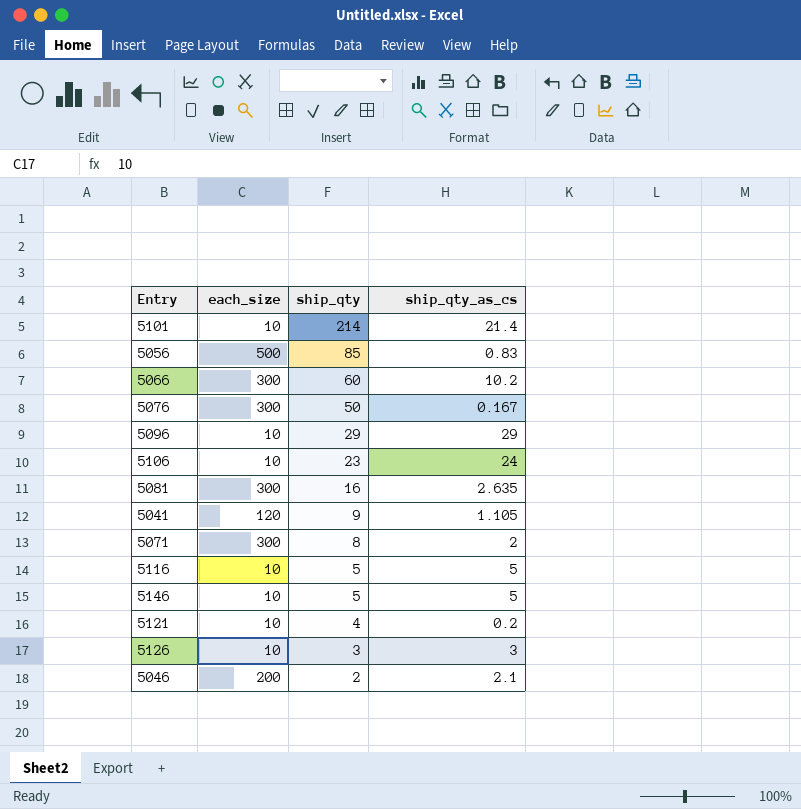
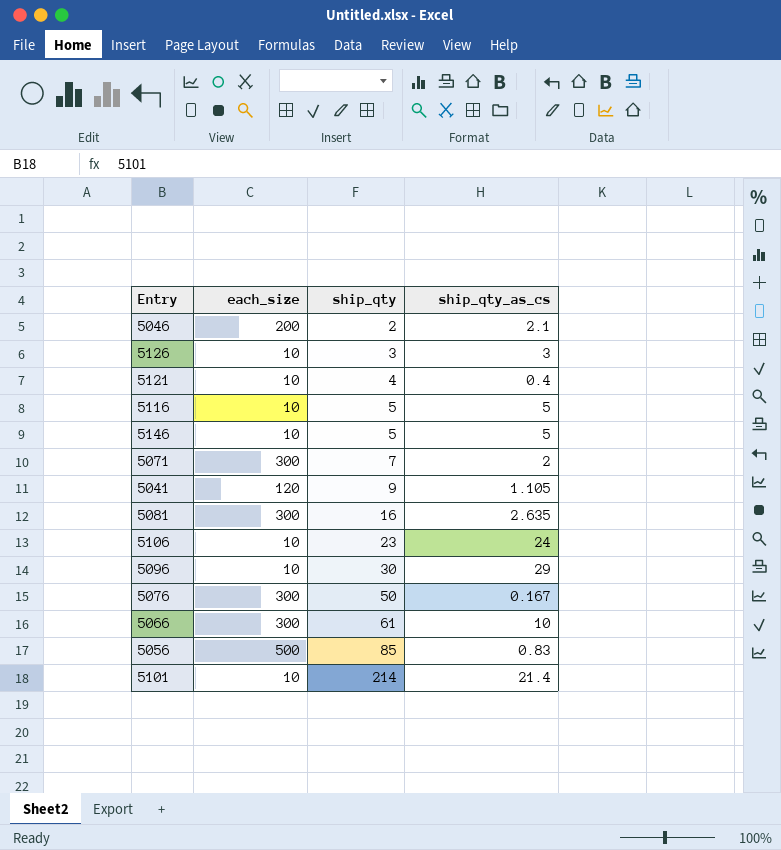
row order: ship_qty descending -> ship_qty ascending
5121 | ship_qty_as_cs: 0.2 -> 0.4
5071 | ship_qty: 8 -> 7
5096 | ship_qty: 29 -> 30
5066 | ship_qty: 60 -> 61
5066 | ship_qty_as_cs: 10.2 -> 10

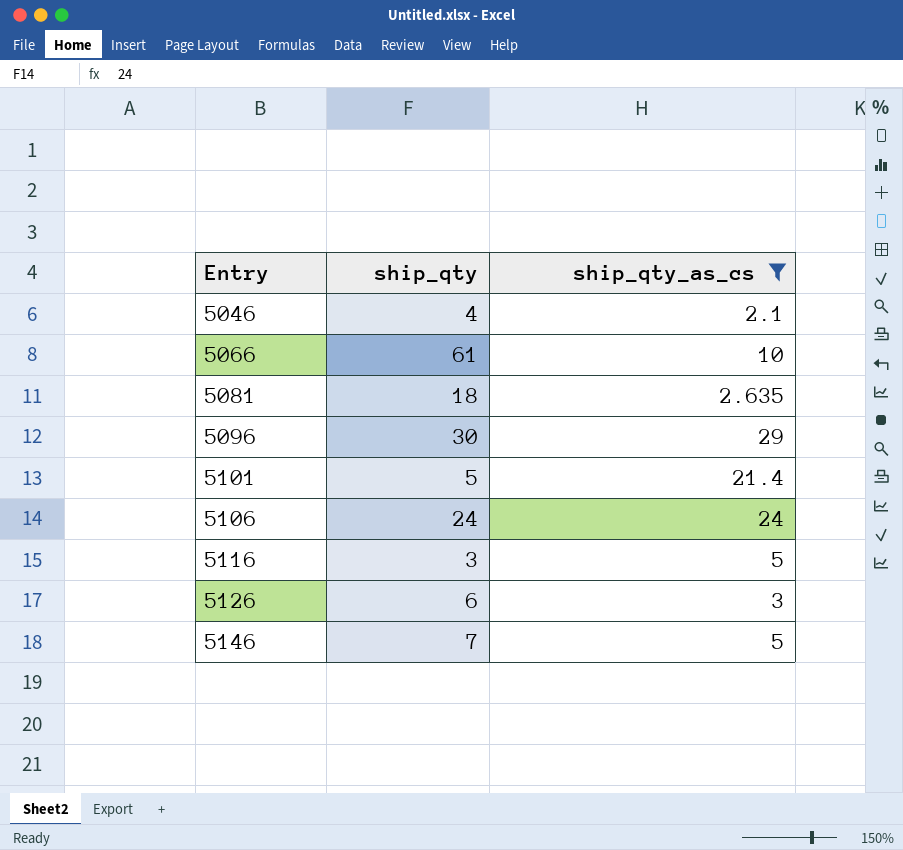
filter: none -> ship_qty_as_cs >= 2.1
row order: ship_qty ascending -> Entry ascending
column each_size | position: 2 -> none
5046 | ship_qty: 2 -> 4
5081 | ship_qty: 16 -> 18
5101 | ship_qty: 214 -> 5
5106 | ship_qty: 23 -> 24
5116 | ship_qty: 5 -> 3
5126 | ship_qty: 3 -> 6
5146 | ship_qty: 5 -> 7

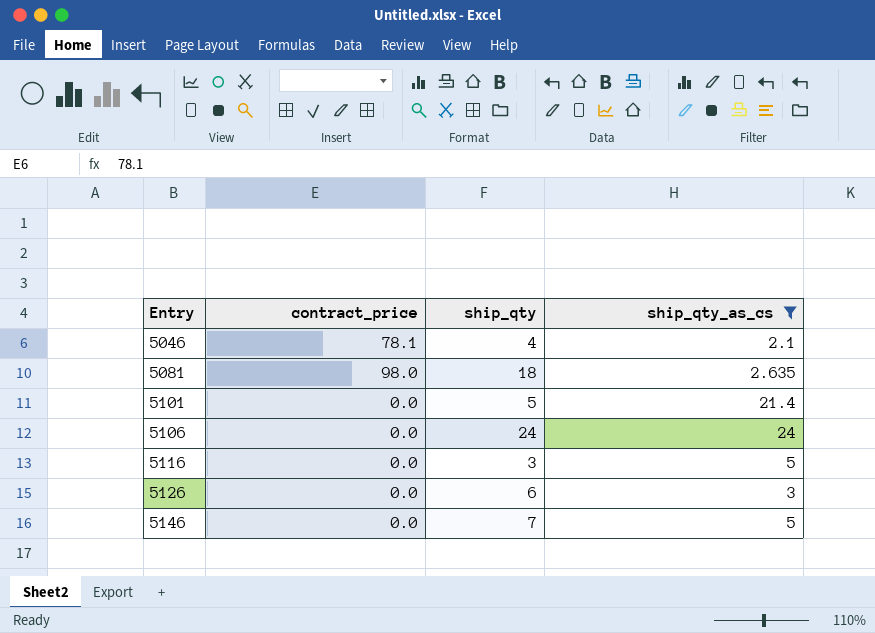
column contract_price | position: none -> 2
row 5066: 61 | 10 -> none
row 5096: 30 | 29 -> none

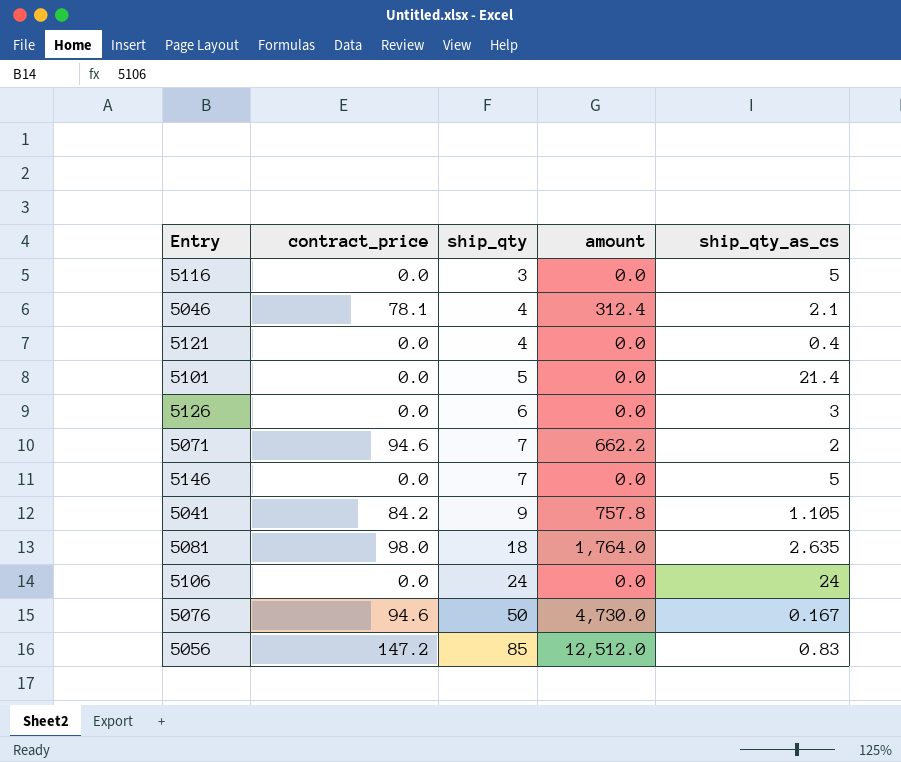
filter: ship_qty_as_cs >= 2.1 -> none
row order: Entry ascending -> ship_qty ascending
column amount | formula: none -> [contract_price] * [ship_qty]

